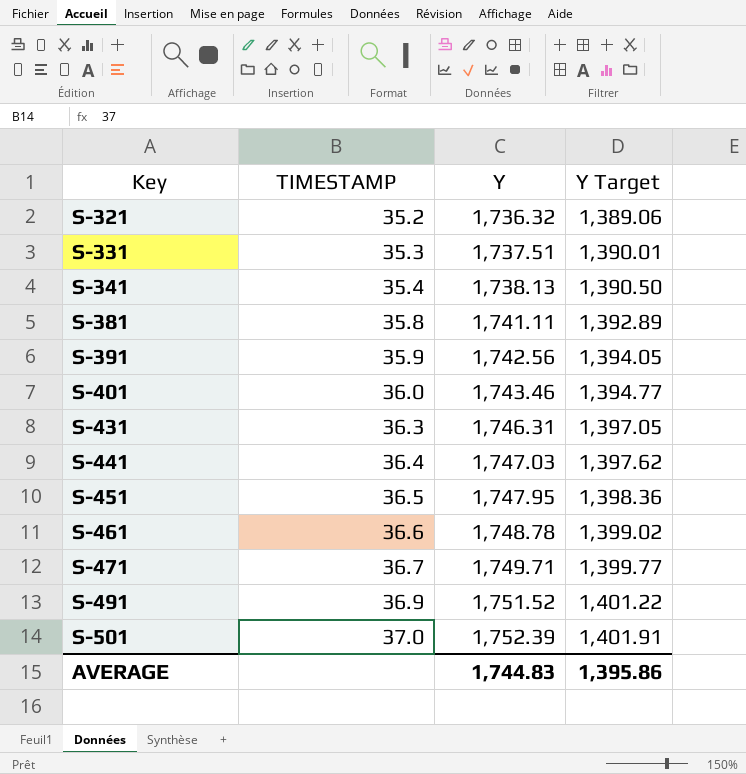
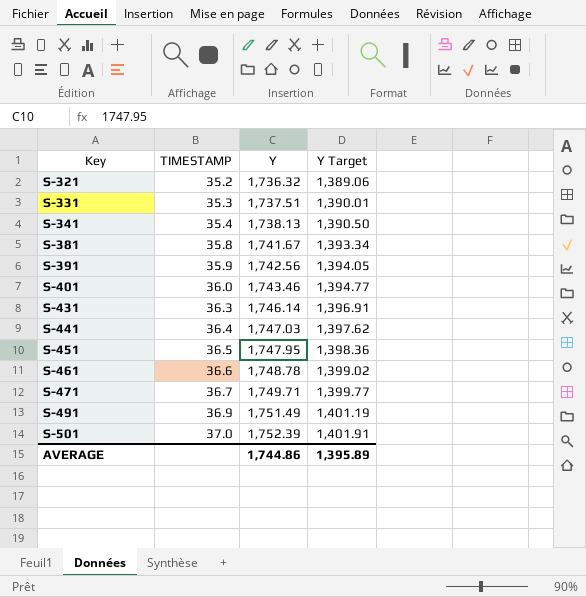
S-381 | Y: 1,741.11 -> 1,741.67
S-381 | Y Target: 1,392.89 -> 1,393.34
S-431 | Y: 1,746.31 -> 1,746.14
S-431 | Y Target: 1,397.05 -> 1,396.91
S-491 | Y: 1,751.52 -> 1,751.49
S-491 | Y Target: 1,401.22 -> 1,401.19
AVERAGE | Y: 1,744.83 -> 1,744.86
AVERAGE | Y Target: 1,395.86 -> 1,395.89

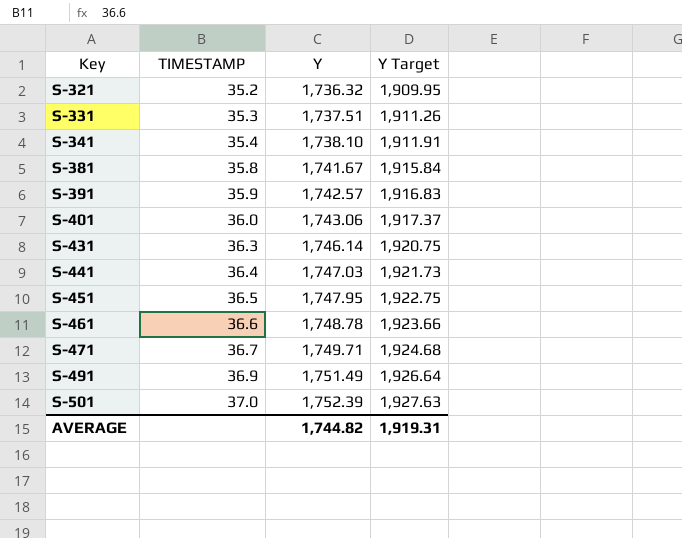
column Y Target | formula: [Y] * 0.8 -> [Y] * 1.1
S-341 | Y: 1,738.13 -> 1,738.10
S-391 | Y: 1,742.56 -> 1,742.57
S-401 | Y: 1,743.46 -> 1,743.06
AVERAGE | Y: 1,744.86 -> 1,744.82
AVERAGE | Y Target: 1,395.89 -> 1,919.31

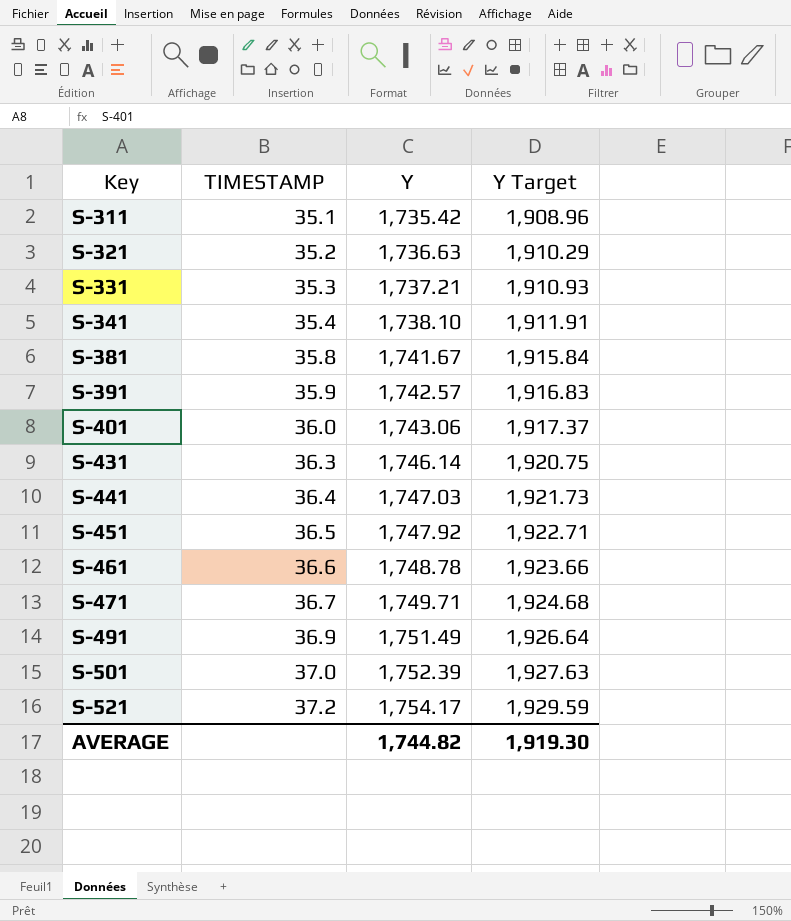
row S-311: none -> 35.1 | 1,735.42 | 1,908.96
S-321 | Y: 1,736.32 -> 1,736.63
S-321 | Y Target: 1,909.95 -> 1,910.29
S-331 | Y: 1,737.51 -> 1,737.21
S-331 | Y Target: 1,911.26 -> 1,910.93
S-451 | Y: 1,747.95 -> 1,747.92
S-451 | Y Target: 1,922.75 -> 1,922.71
row S-521: none -> 37.2 | 1,754.17 | 1,929.59
AVERAGE | Y Target: 1,919.31 -> 1,919.30

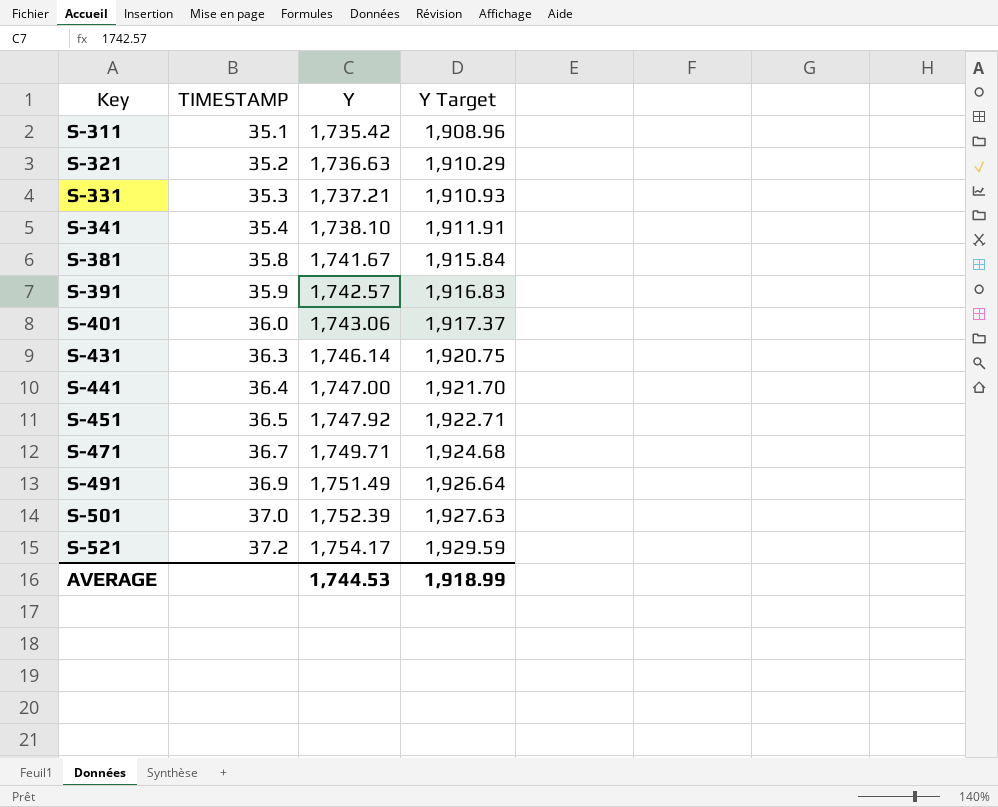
row S-461: 36.6 | 1,748.78 | 1,923.66 -> none
S-441 | Y: 1,747.03 -> 1,747.00
S-441 | Y Target: 1,921.73 -> 1,921.70
AVERAGE | Y: 1,744.82 -> 1,744.53
AVERAGE | Y Target: 1,919.30 -> 1,918.99

